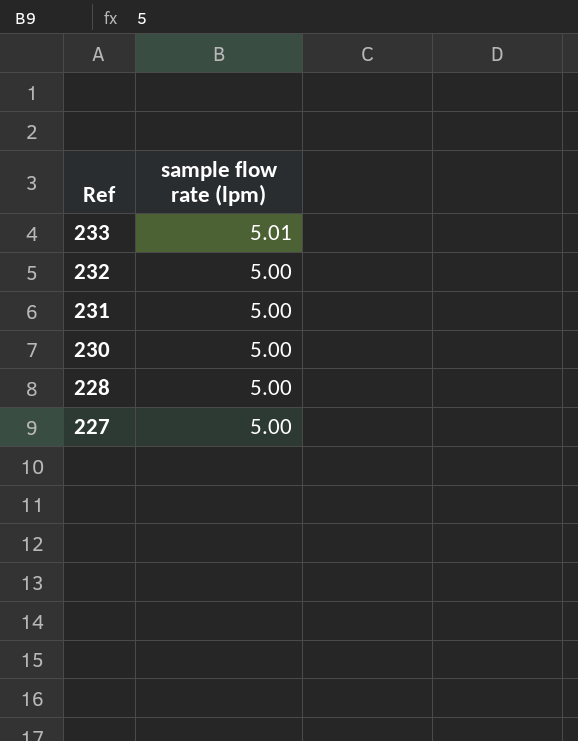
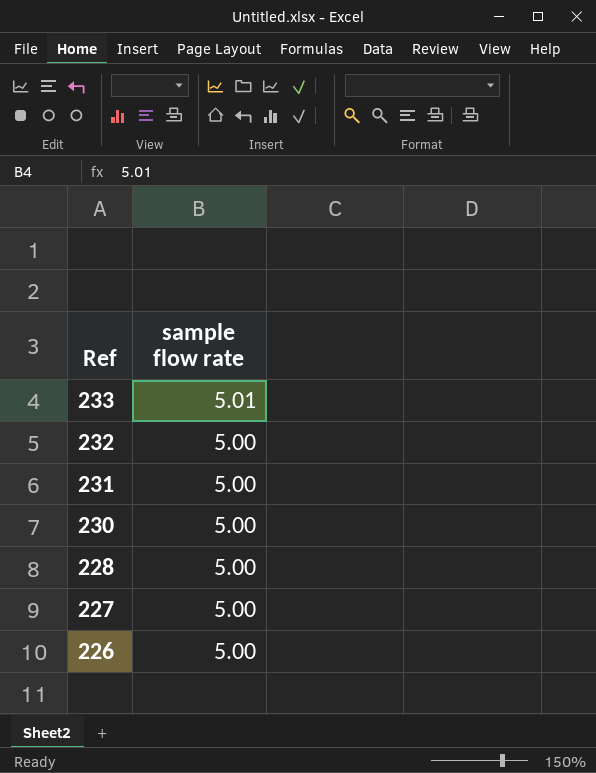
column name: sample flow rate (lpm) -> sample flow rate
row 226: none -> 5.00

